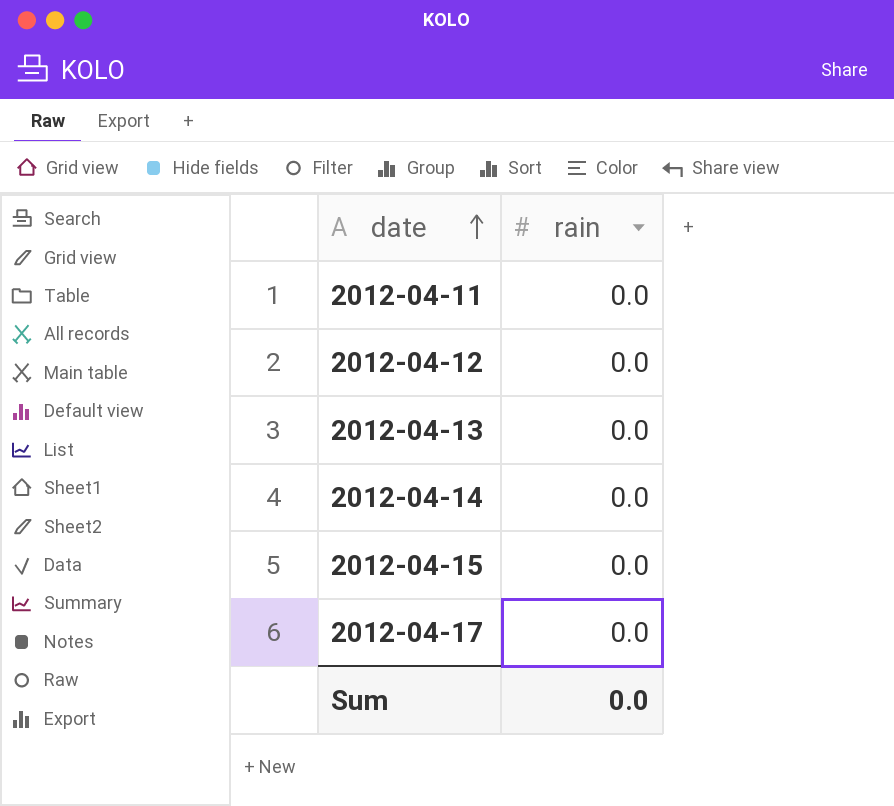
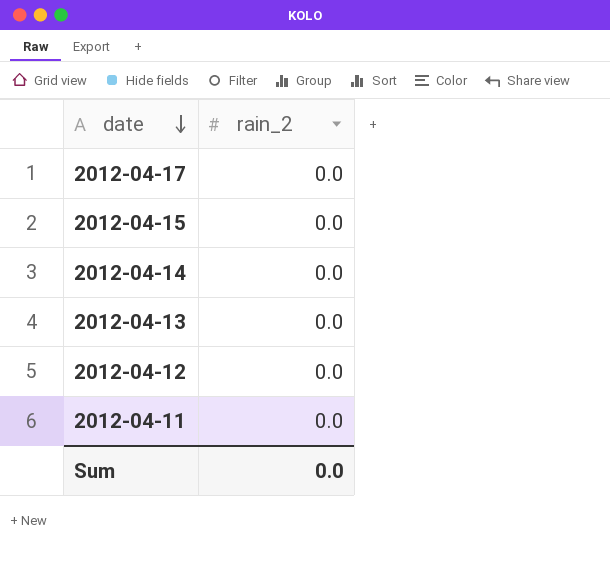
row order: date ascending -> date descending
column name: rain -> rain_2

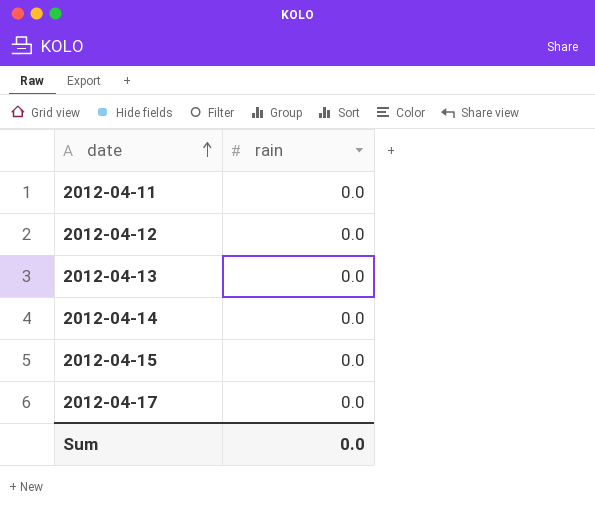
row order: date descending -> date ascending
column name: rain_2 -> rain

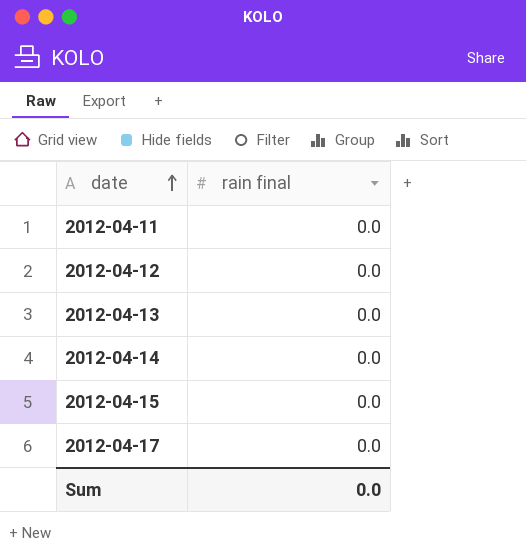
column name: rain -> rain final

